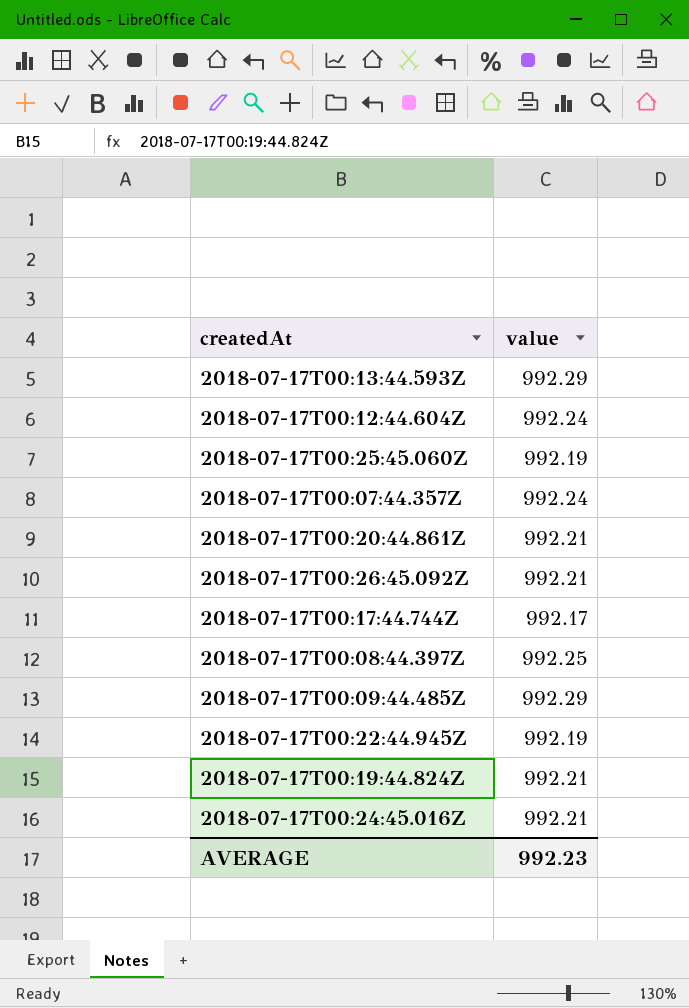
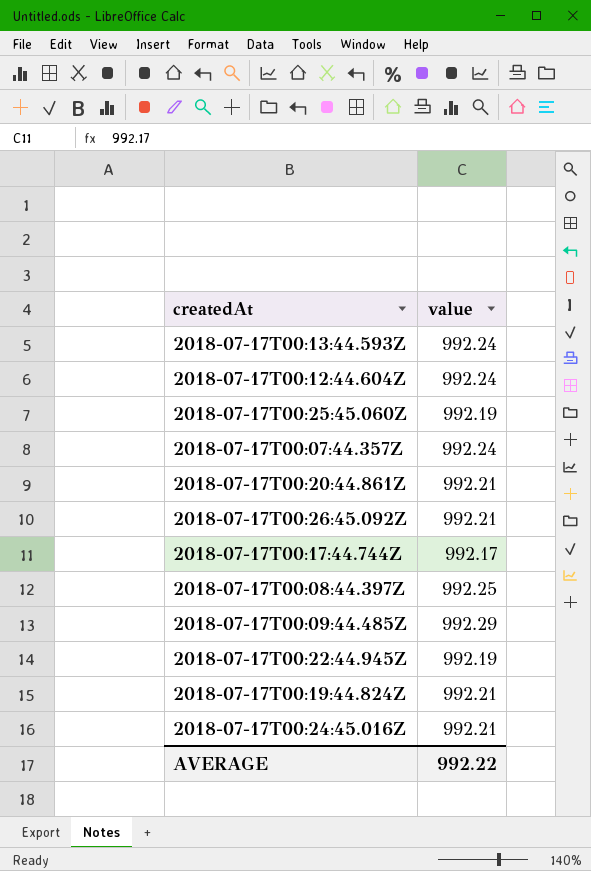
2018-07-17T00:13:44.593Z | value: 992.29 -> 992.24
AVERAGE | value: 992.23 -> 992.22

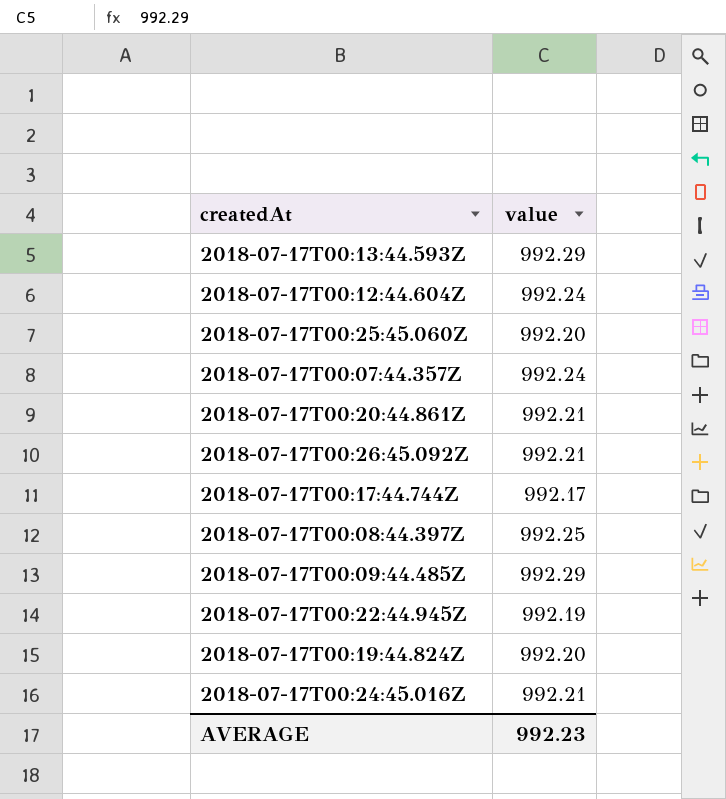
2018-07-17T00:13:44.593Z | value: 992.24 -> 992.29
2018-07-17T00:25:45.060Z | value: 992.19 -> 992.20
2018-07-17T00:19:44.824Z | value: 992.21 -> 992.20
AVERAGE | value: 992.22 -> 992.23

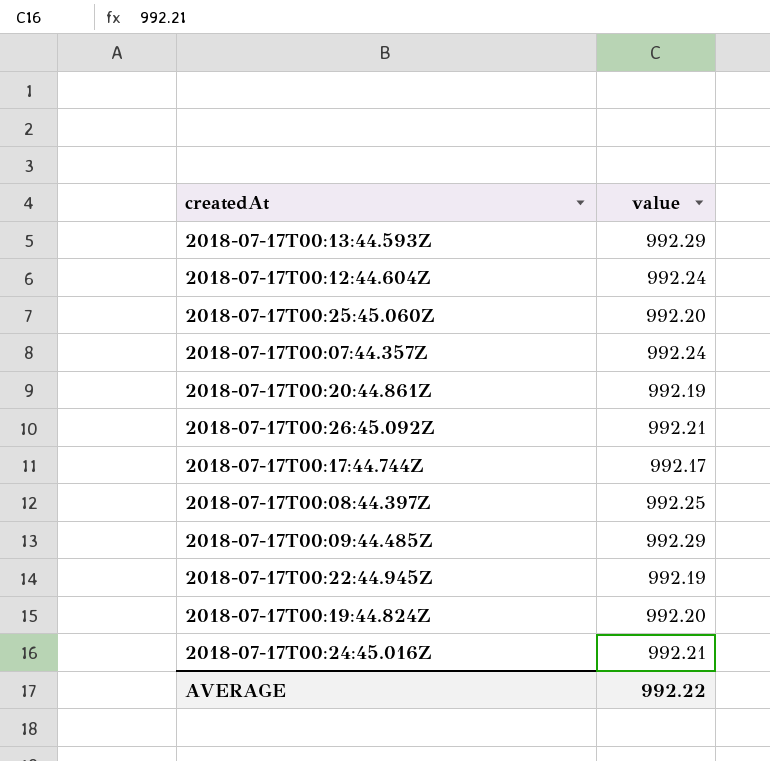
2018-07-17T00:20:44.861Z | value: 992.21 -> 992.19
AVERAGE | value: 992.23 -> 992.22

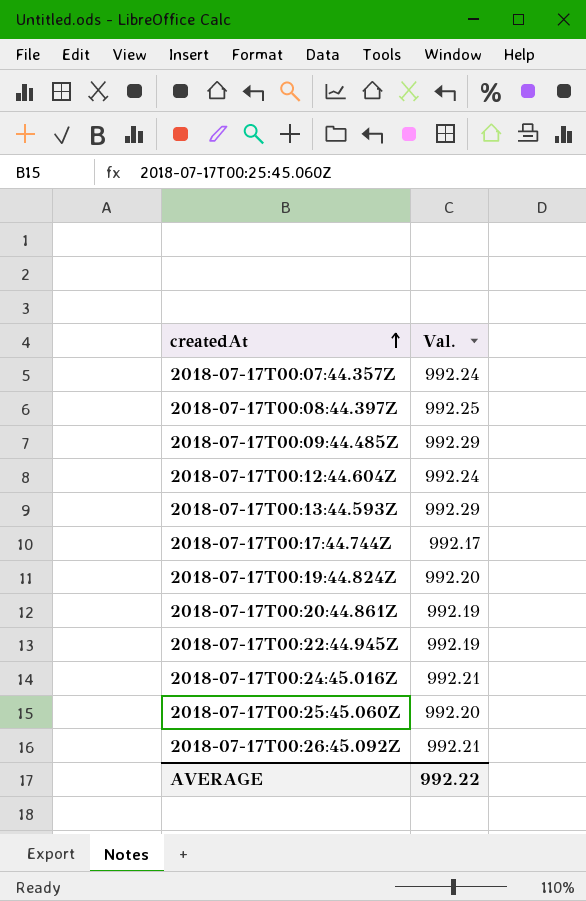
row order: none -> createdAt ascending
column name: value -> Val.

